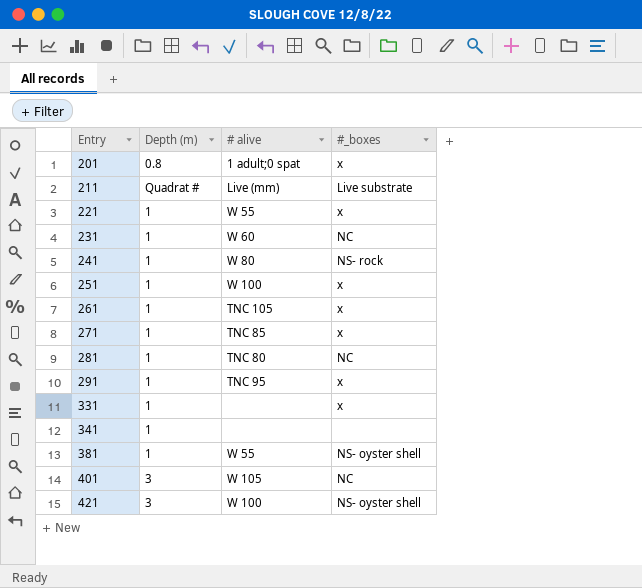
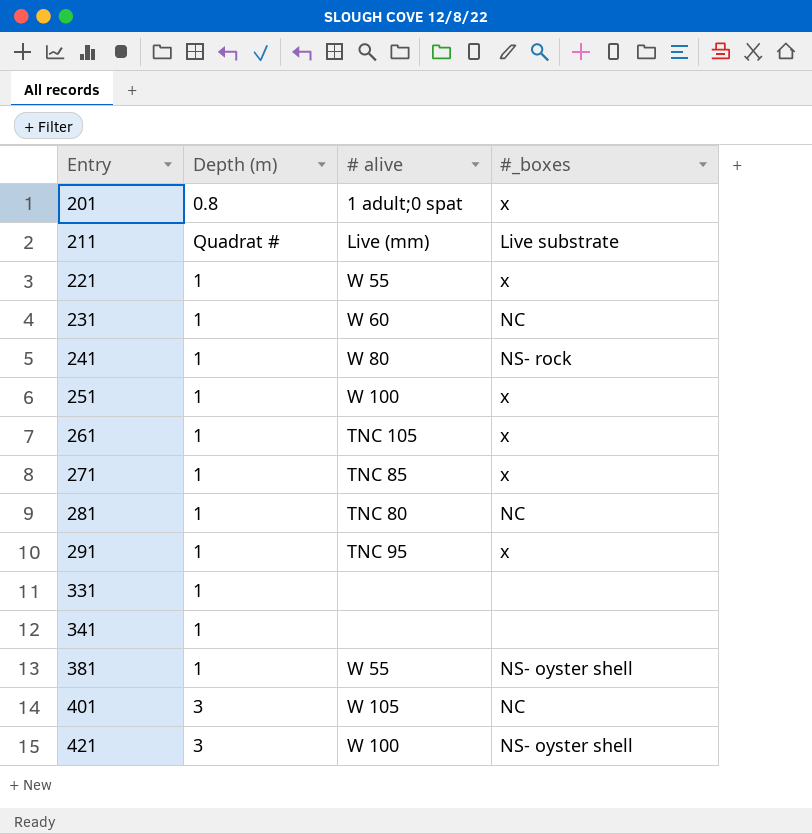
331 | #_boxes: x -> none

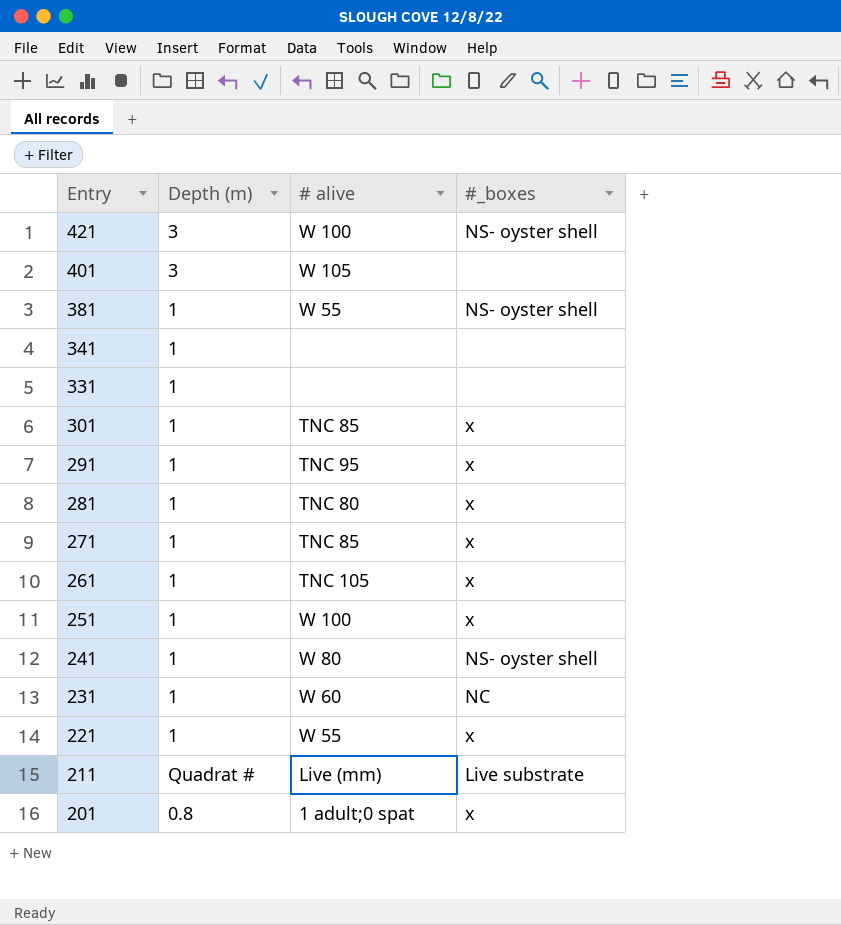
row order: Entry ascending -> Entry descending
401 | #_boxes: NC -> none
row 301: none -> 1 | TNC 85 | x
281 | #_boxes: NC -> x
241 | #_boxes: NS- rock -> NS- oyster shell

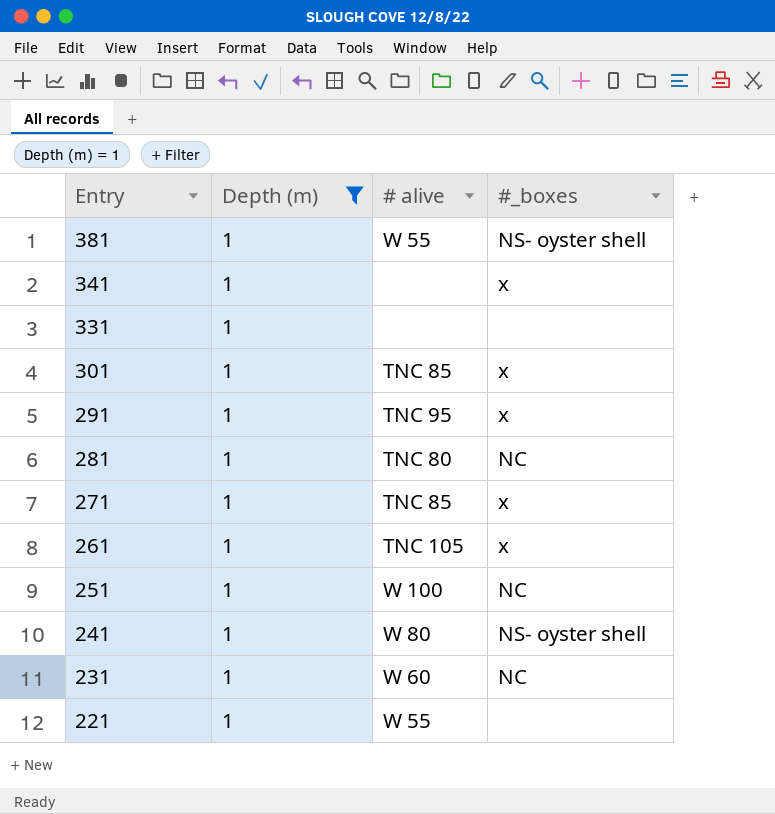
filter: none -> Depth (m) = 1
341 | #_boxes: none -> x
281 | #_boxes: x -> NC
251 | #_boxes: x -> NC
221 | #_boxes: x -> none

